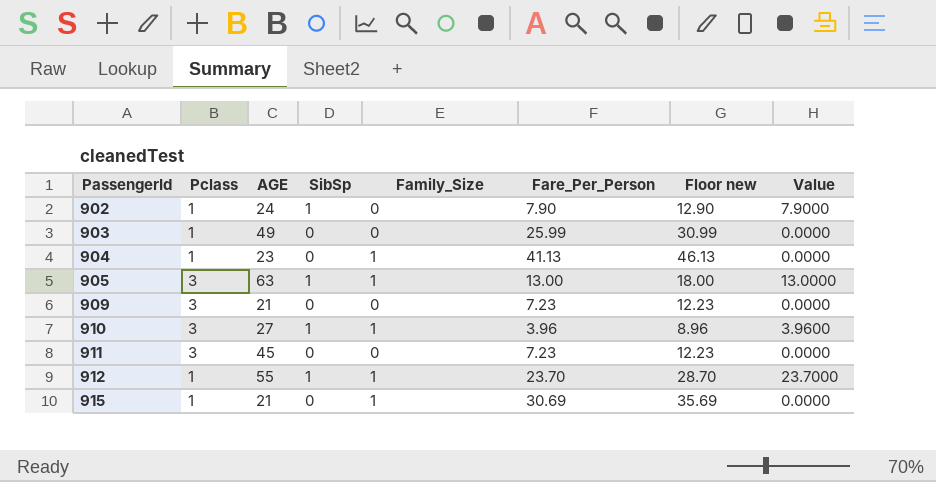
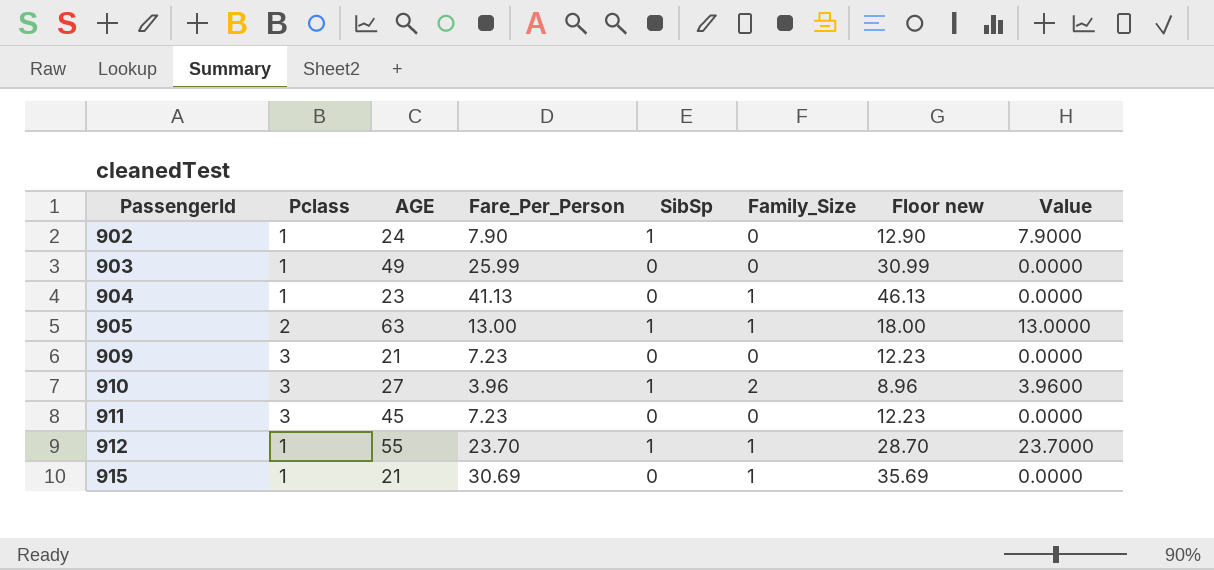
column Fare_Per_Person | position: 6 -> 4
905 | Pclass: 3 -> 2
910 | Family_Size: 1 -> 2

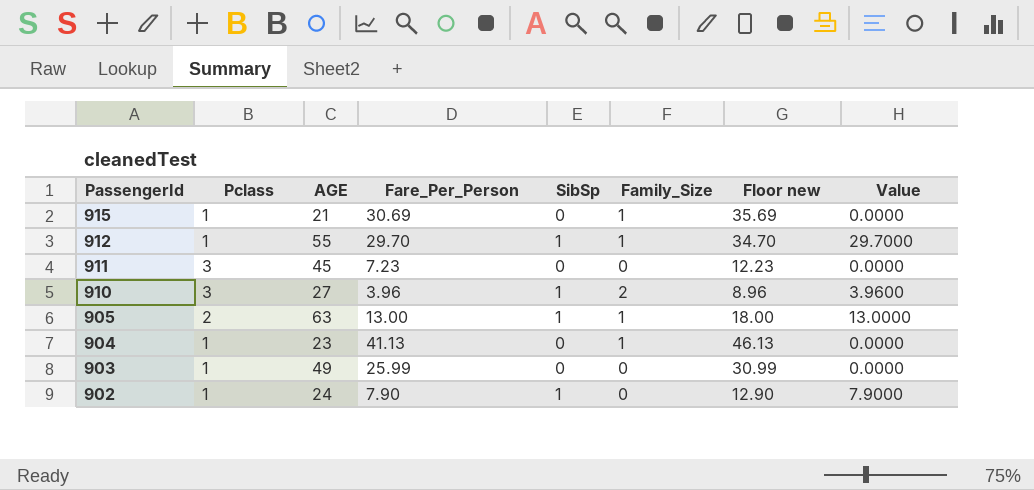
row order: PassengerId ascending -> PassengerId descending
row 909: 3 | 21 | 7.23 | 0 | 0 | 12.23 | 0.0000 -> none
912 | Fare_Per_Person: 23.70 -> 29.70
912 | Floor new: 28.70 -> 34.70
912 | Value: 23.7000 -> 29.7000

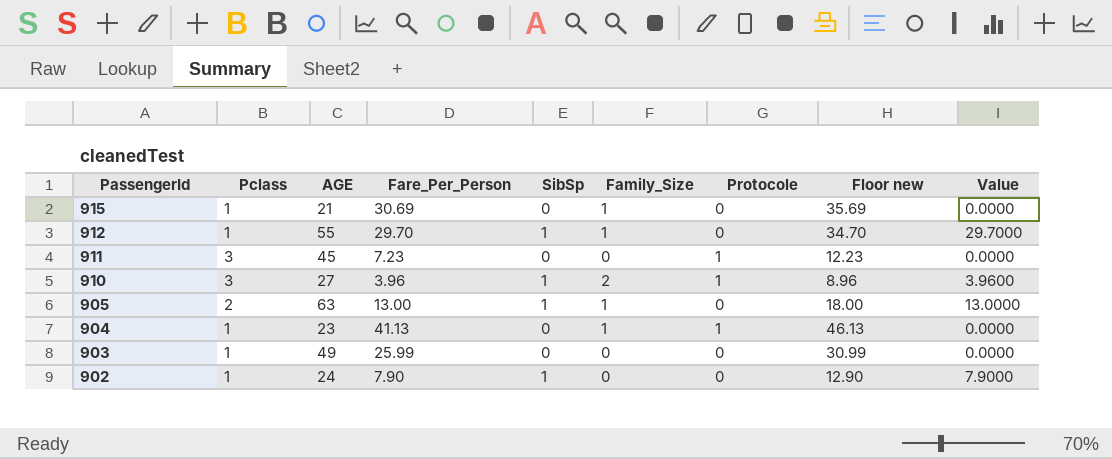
column Protocole | position: none -> 7

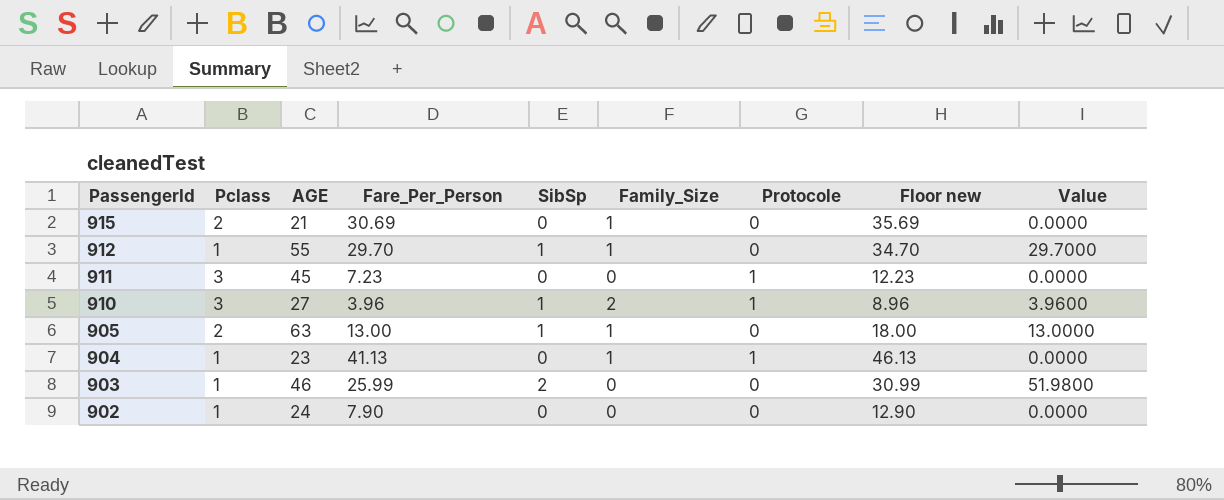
915 | Pclass: 1 -> 2
903 | AGE: 49 -> 46
903 | SibSp: 0 -> 2
903 | Value: 0.0000 -> 51.9800
902 | SibSp: 1 -> 0
902 | Value: 7.9000 -> 0.0000

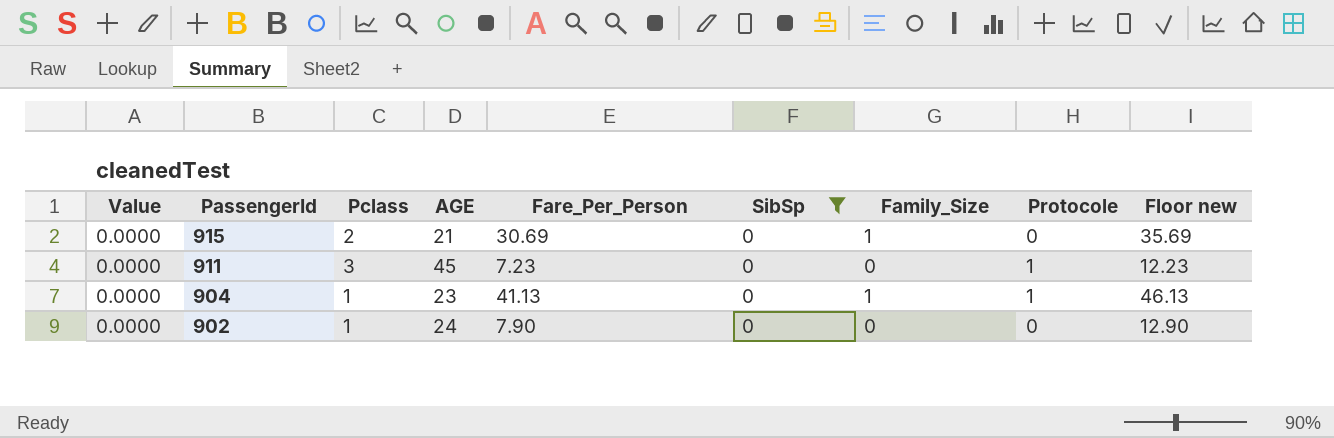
filter: none -> SibSp = 0
column Value | position: 9 -> 1

